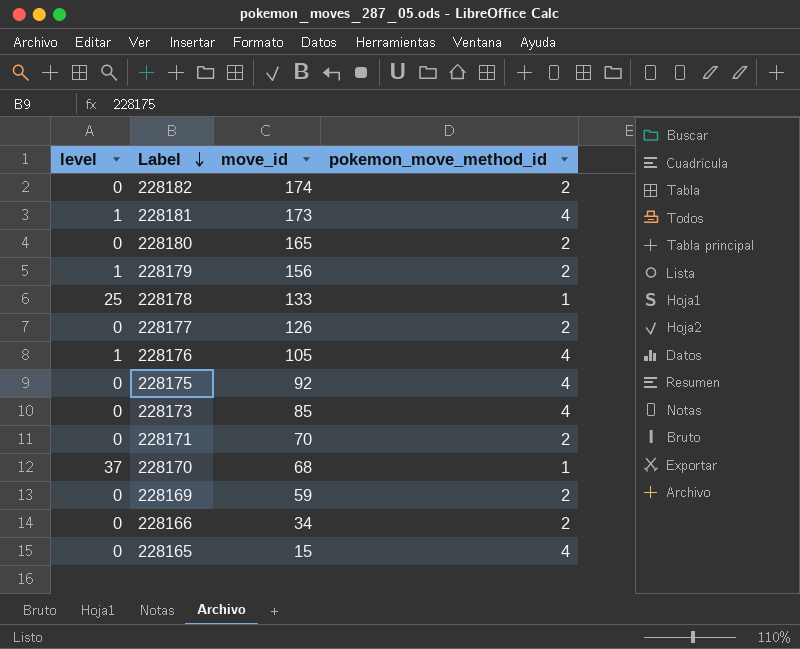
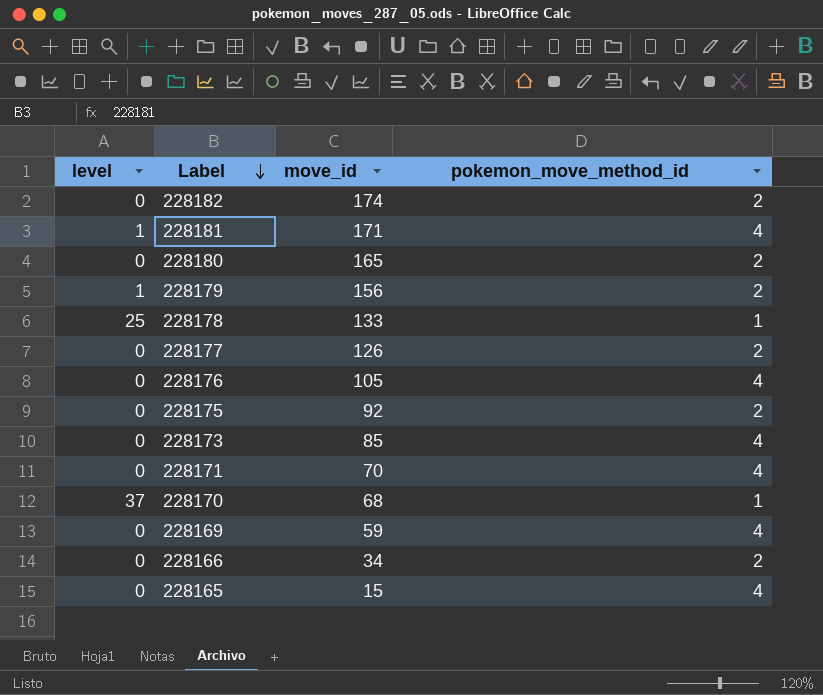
228181 | move_id: 173 -> 171
228176 | level: 1 -> 0
228175 | pokemon_move_method_id: 4 -> 2
228171 | pokemon_move_method_id: 2 -> 4
228169 | pokemon_move_method_id: 2 -> 4

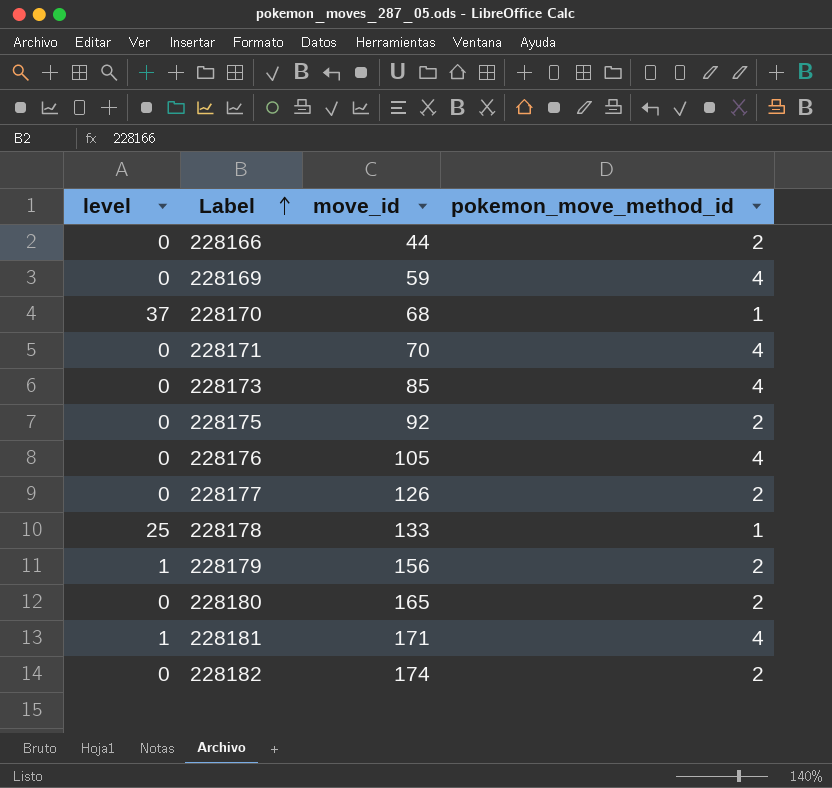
row order: Label descending -> Label ascending
row 228165: 0 | 15 | 4 -> none
228166 | move_id: 34 -> 44

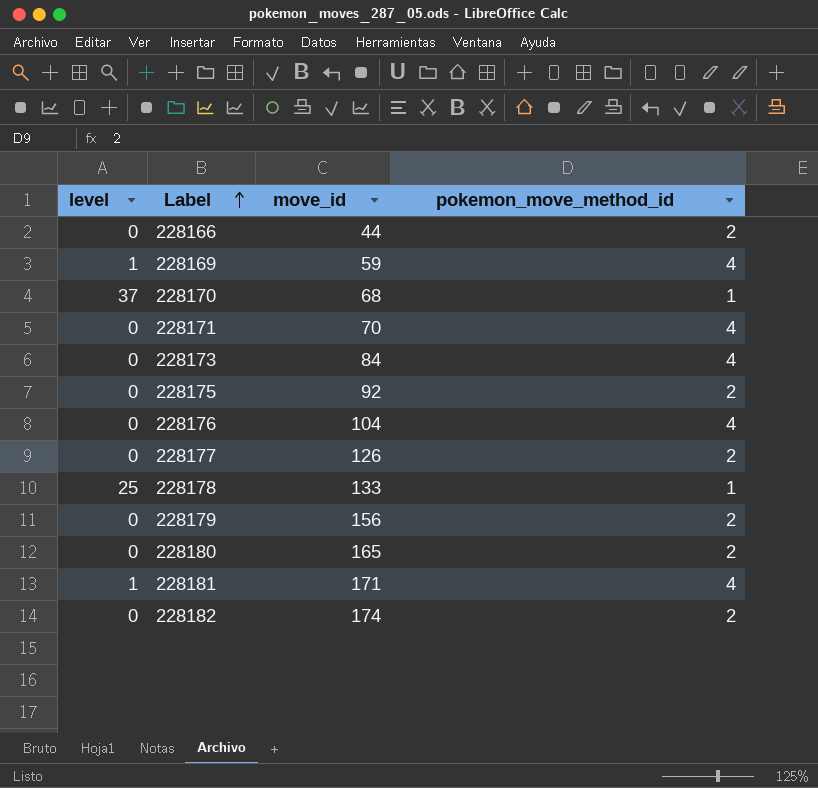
228169 | level: 0 -> 1
228173 | move_id: 85 -> 84
228176 | move_id: 105 -> 104
228179 | level: 1 -> 0

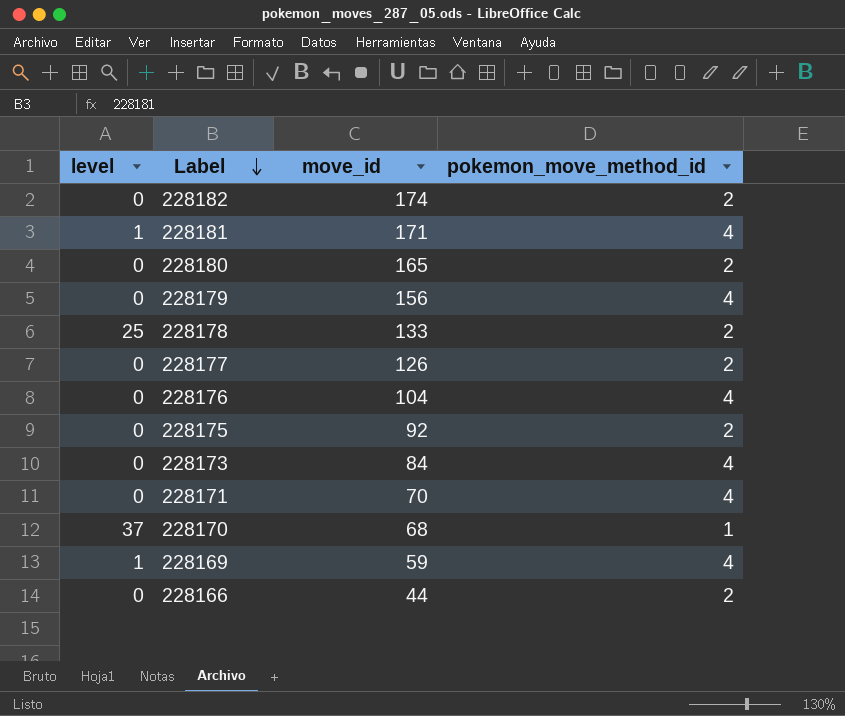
row order: Label ascending -> Label descending
228179 | pokemon_move_method_id: 2 -> 4
228178 | pokemon_move_method_id: 1 -> 2

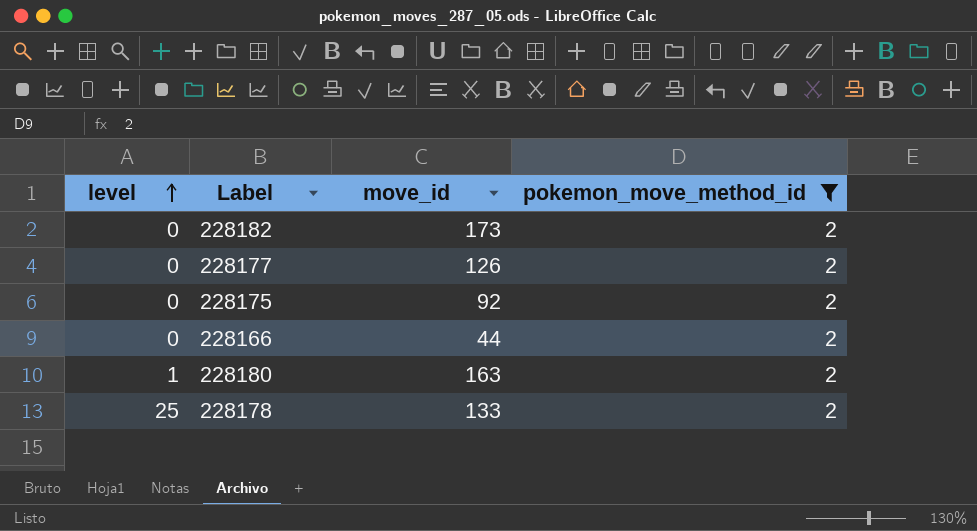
filter: none -> pokemon_move_method_id = 2
row order: Label descending -> level ascending
228182 | move_id: 174 -> 173
228180 | level: 0 -> 1
228180 | move_id: 165 -> 163

